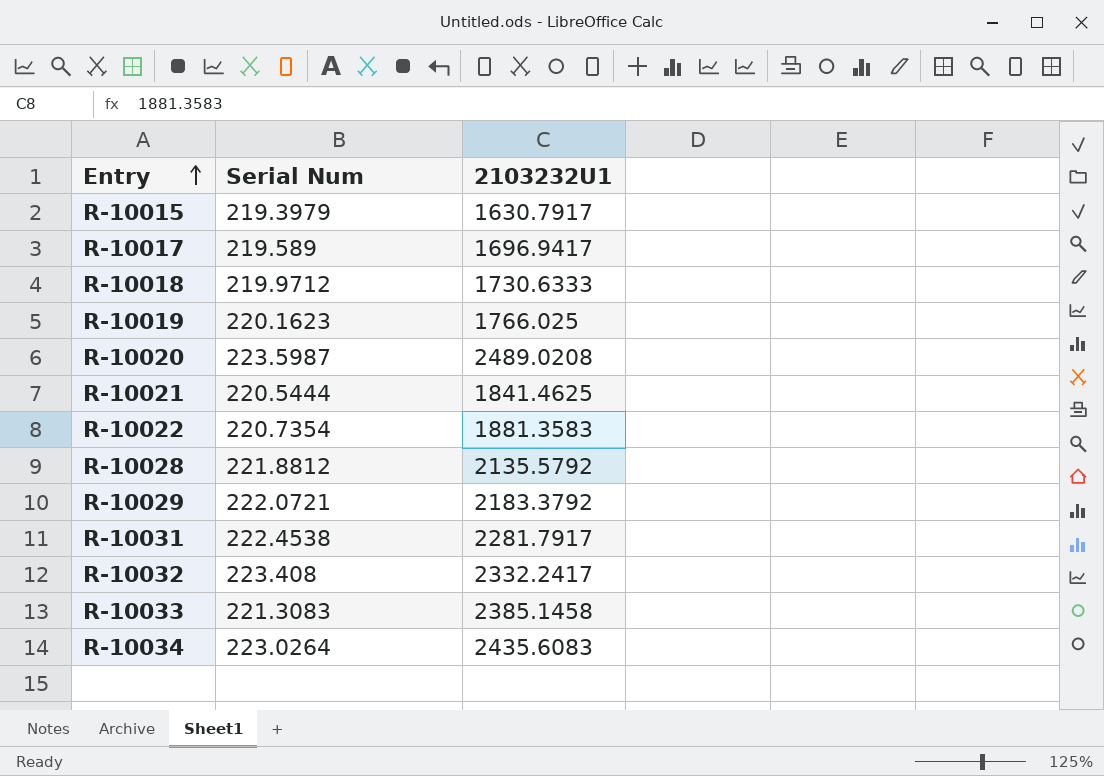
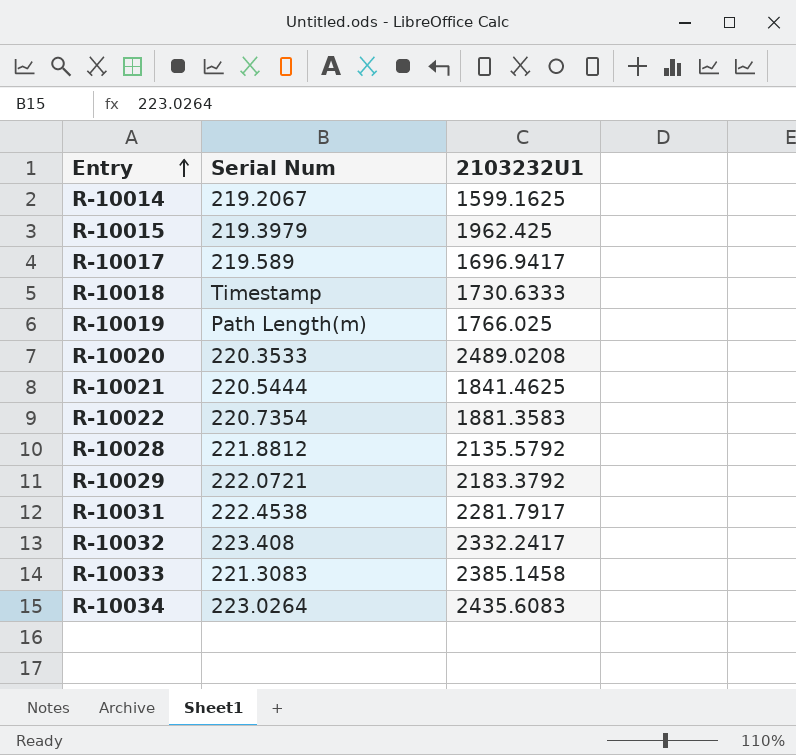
row R-10014: none -> 219.2067 | 1599.1625
R-10015 | 2103232U1: 1630.7917 -> 1962.425
R-10018 | Serial Num: 219.9712 -> Timestamp
R-10019 | Serial Num: 220.1623 -> Path Length(m)
R-10020 | Serial Num: 223.5987 -> 220.3533

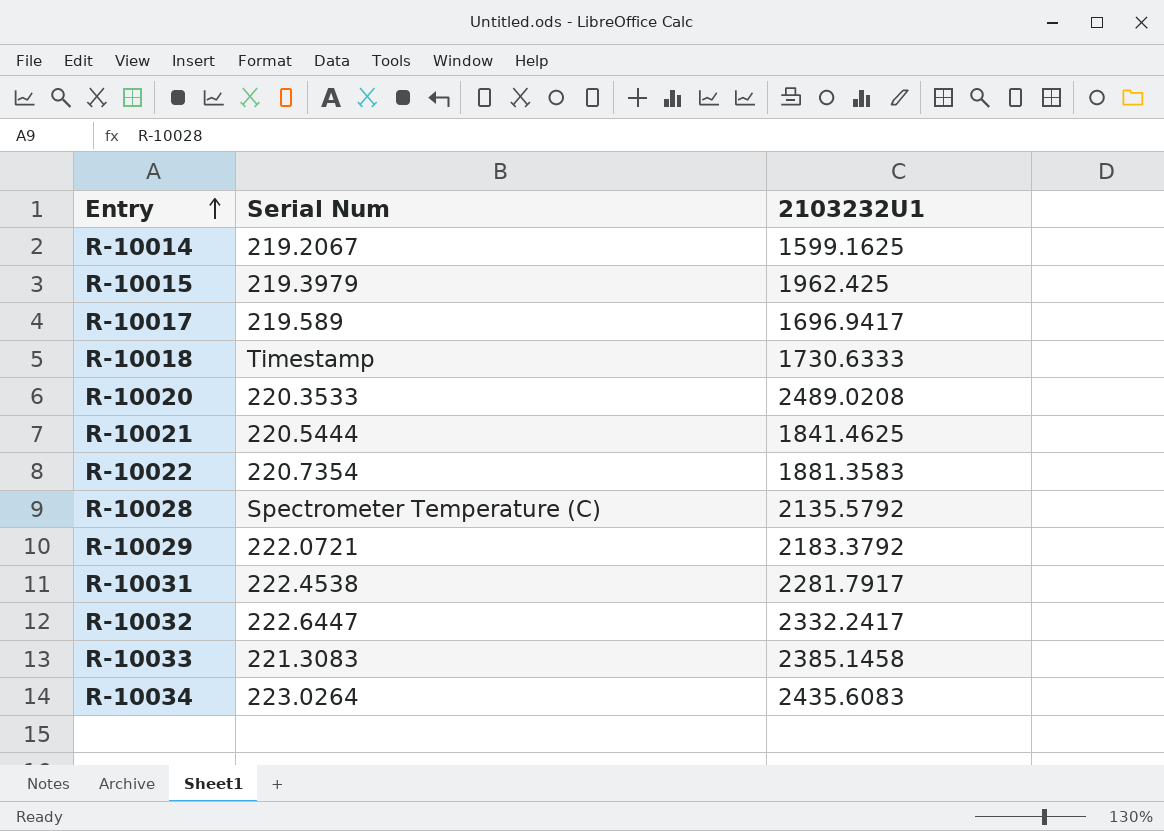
row R-10019: Path Length(m) | 1766.025 -> none
R-10028 | Serial Num: 221.8812 -> Spectrometer Temperature (C)
R-10032 | Serial Num: 223.408 -> 222.6447

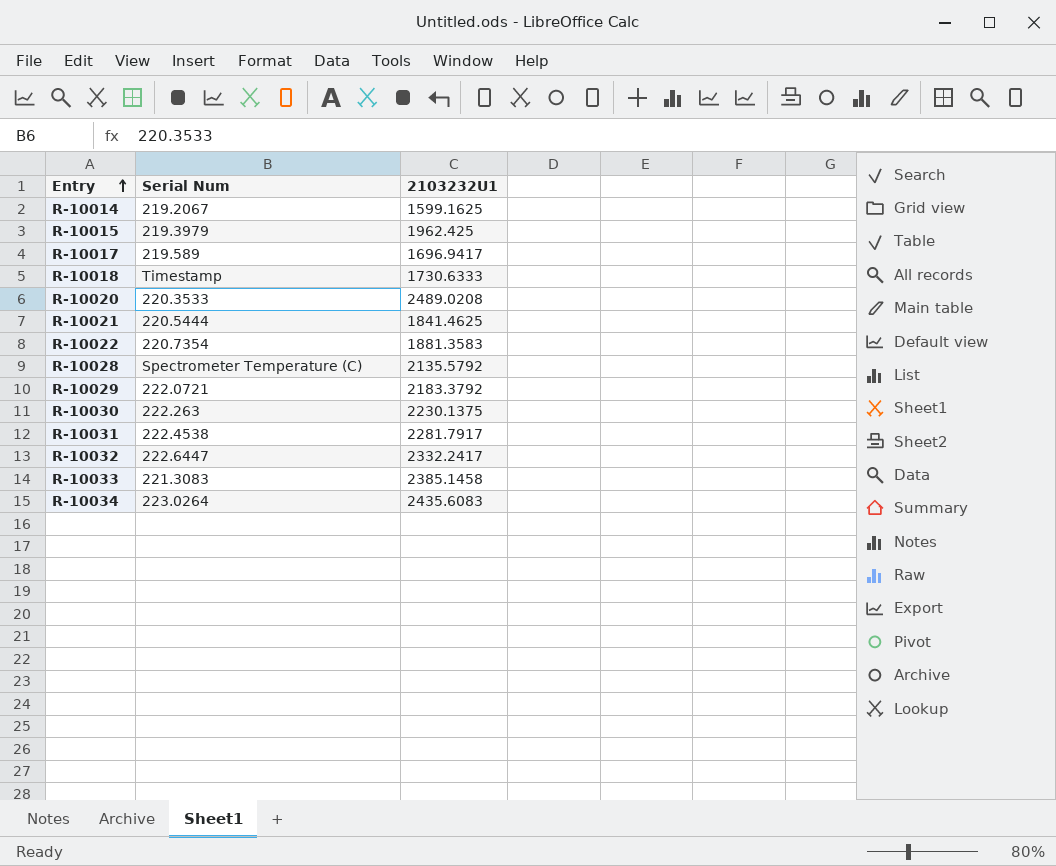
row R-10030: none -> 222.263 | 2230.1375

